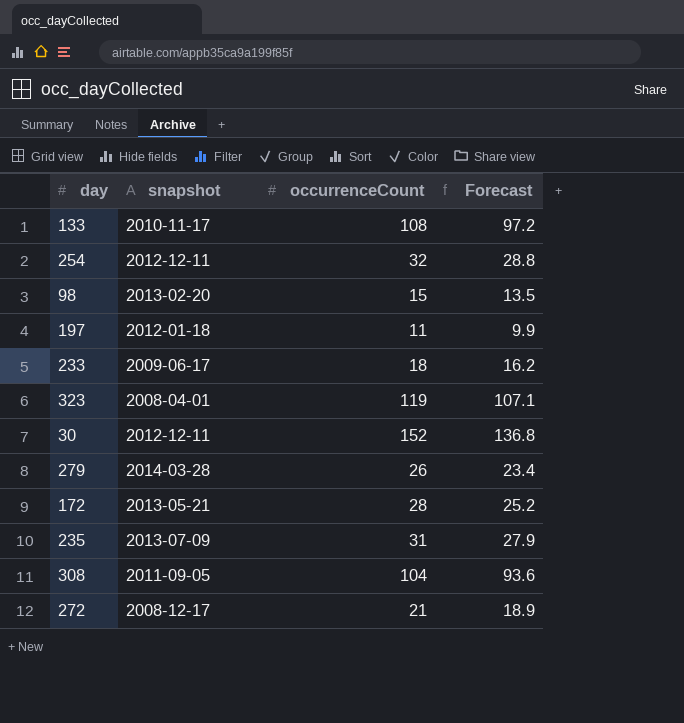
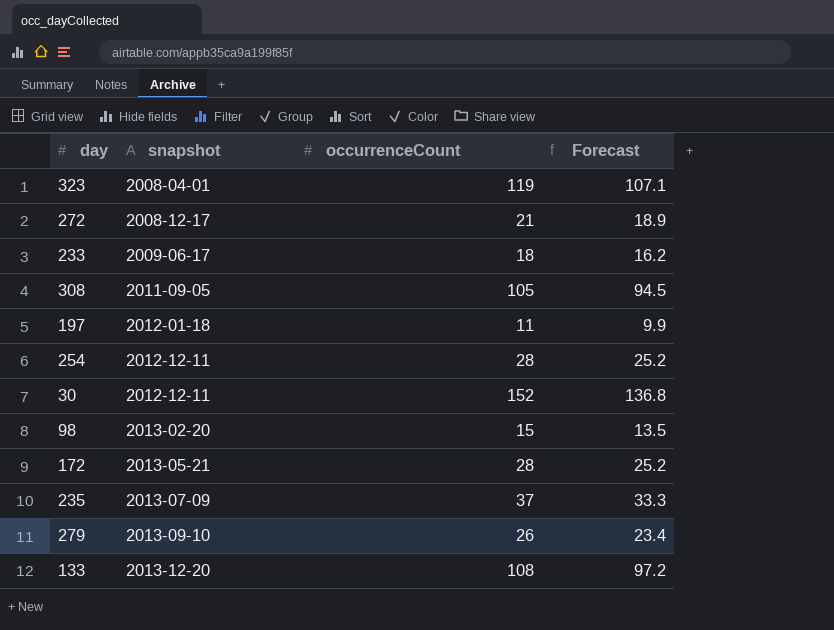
row order: none -> snapshot ascending
308 | occurrenceCount: 104 -> 105
308 | Forecast: 93.6 -> 94.5
254 | occurrenceCount: 32 -> 28
254 | Forecast: 28.8 -> 25.2
235 | occurrenceCount: 31 -> 37
235 | Forecast: 27.9 -> 33.3
279 | snapshot: 2014-03-28 -> 2013-09-10
133 | snapshot: 2010-11-17 -> 2013-12-20

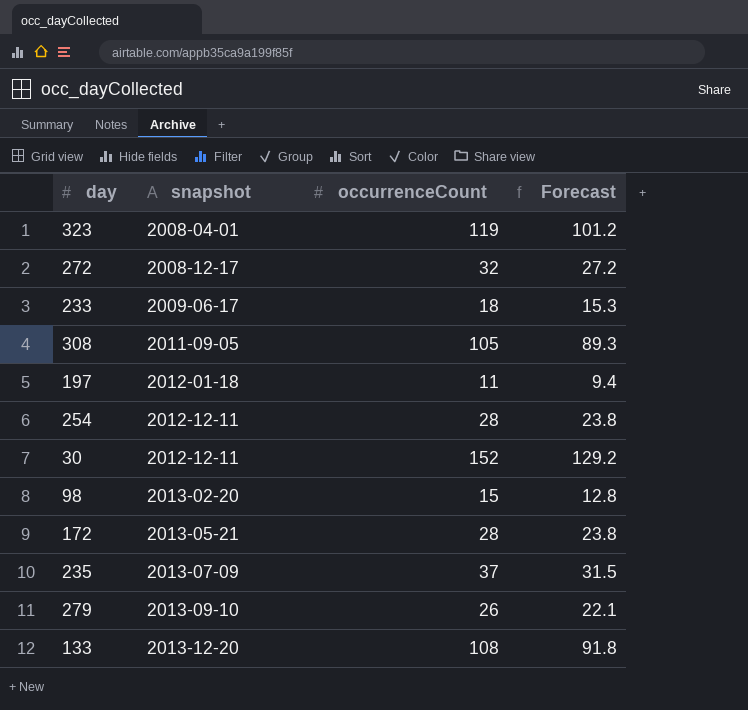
column Forecast | formula: [occurrenceCount] * 0.9 -> [occurrenceCount] * 0.85
272 | occurrenceCount: 21 -> 32

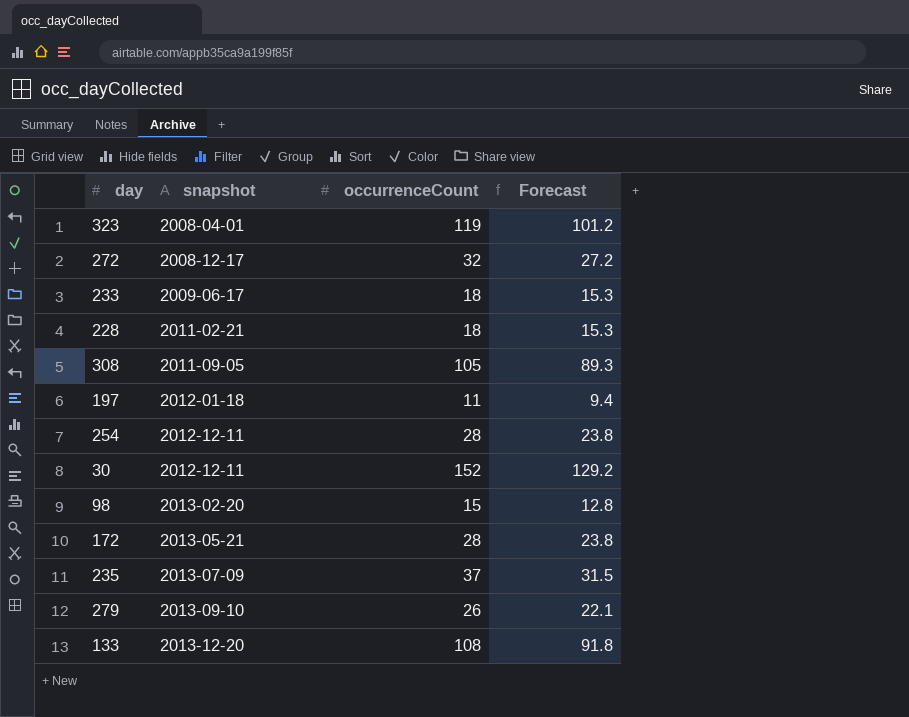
row 228: none -> 2011-02-21 | 18 | 15.3

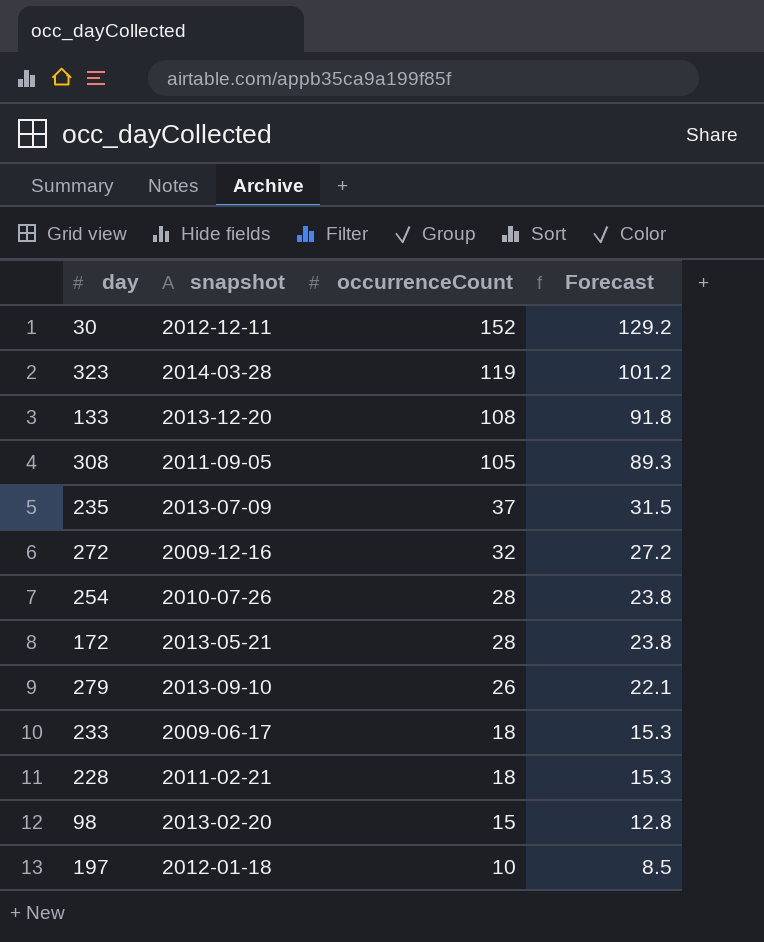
row order: snapshot ascending -> occurrenceCount descending
323 | snapshot: 2008-04-01 -> 2014-03-28
272 | snapshot: 2008-12-17 -> 2009-12-16
254 | snapshot: 2012-12-11 -> 2010-07-26
197 | occurrenceCount: 11 -> 10
197 | Forecast: 9.4 -> 8.5

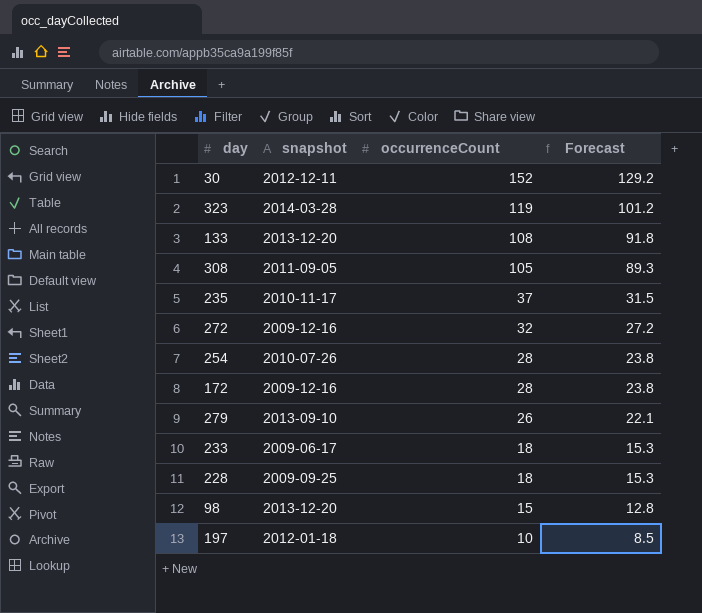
235 | snapshot: 2013-07-09 -> 2010-11-17
172 | snapshot: 2013-05-21 -> 2009-12-16
228 | snapshot: 2011-02-21 -> 2009-09-25
98 | snapshot: 2013-02-20 -> 2013-12-20

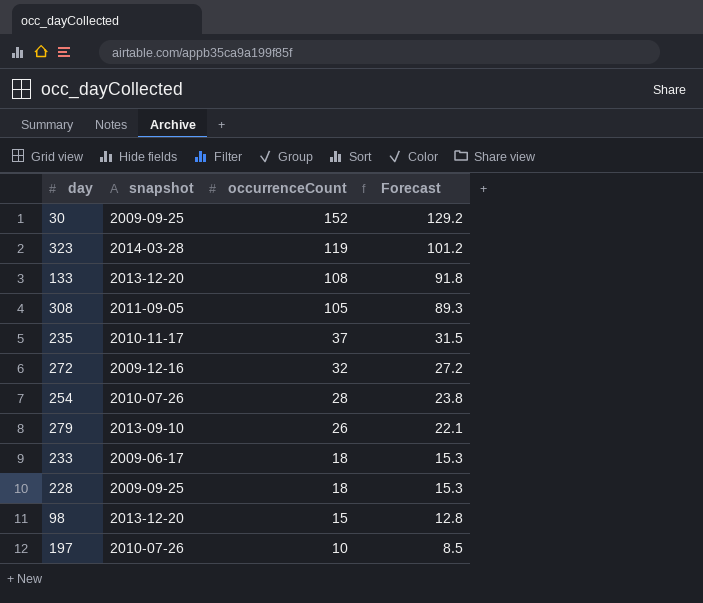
row 172: 2009-12-16 | 28 | 23.8 -> none
30 | snapshot: 2012-12-11 -> 2009-09-25
197 | snapshot: 2012-01-18 -> 2010-07-26

